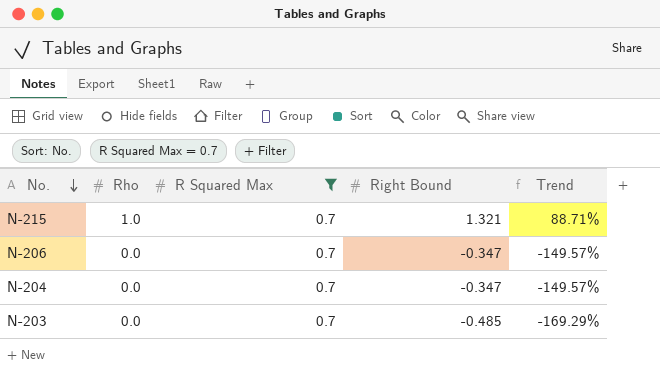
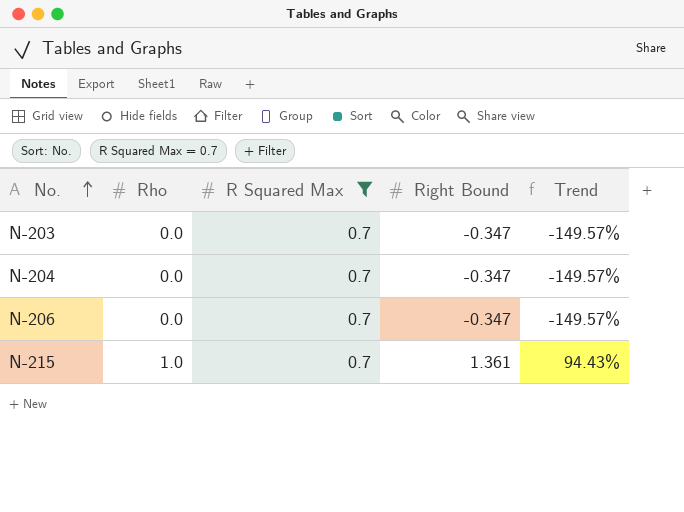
row order: No. descending -> No. ascending
N-203 | Right Bound: -0.485 -> -0.347
N-203 | Trend: -169.29% -> -149.57%
N-215 | Right Bound: 1.321 -> 1.361
N-215 | Trend: 88.71% -> 94.43%

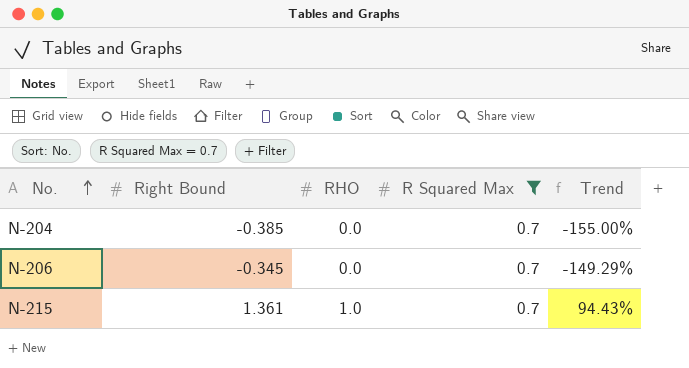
column Right Bound | position: 4 -> 2
column name: Rho -> RHO
row N-203: 0.0 | 0.7 | -0.347 | -149.57% -> none
N-204 | Right Bound: -0.347 -> -0.385
N-204 | Trend: -149.57% -> -155.00%
N-206 | Right Bound: -0.347 -> -0.345
N-206 | Trend: -149.57% -> -149.29%

